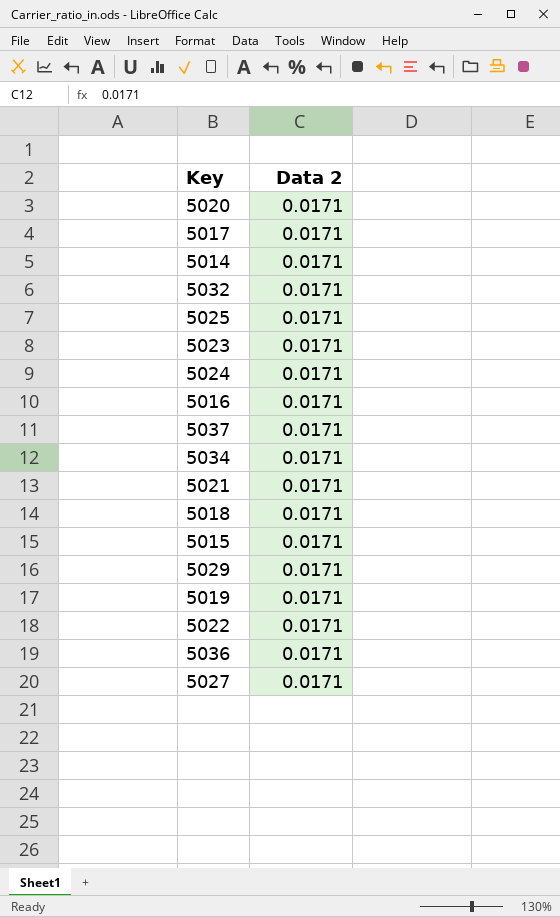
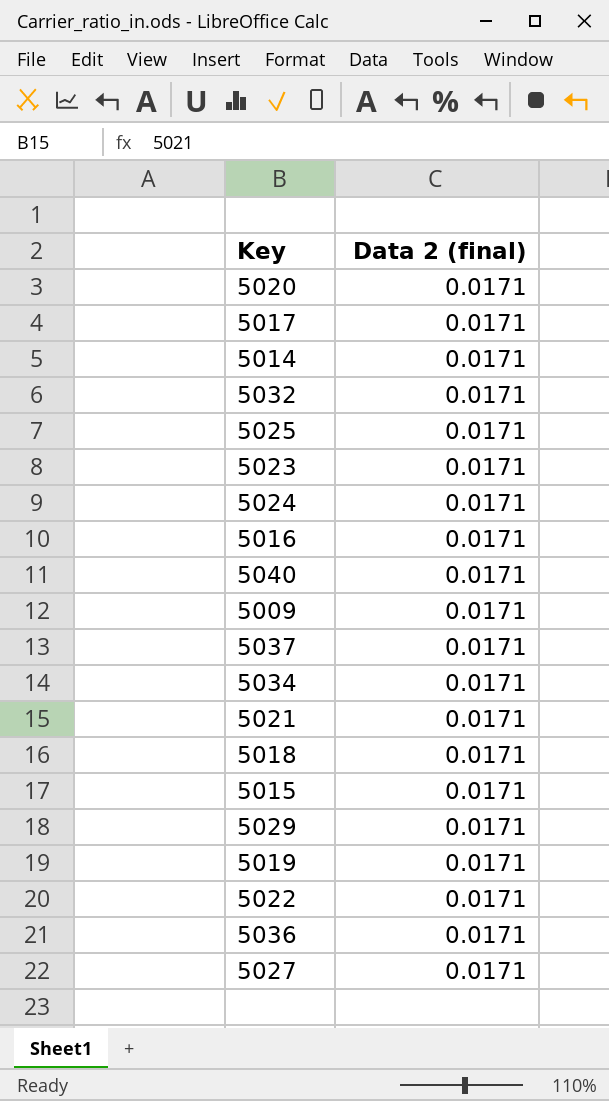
column name: Data 2 -> Data 2 (final)
row 5040: none -> 0.0171
row 5009: none -> 0.0171

